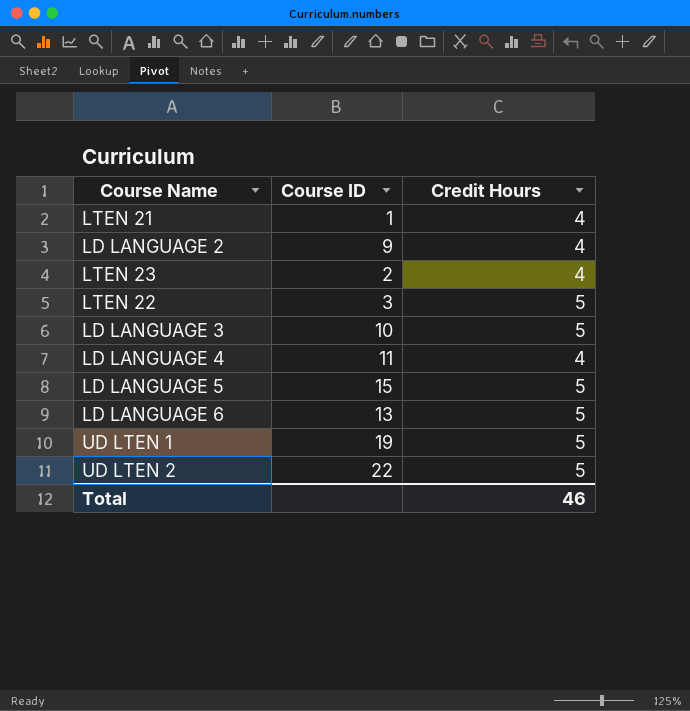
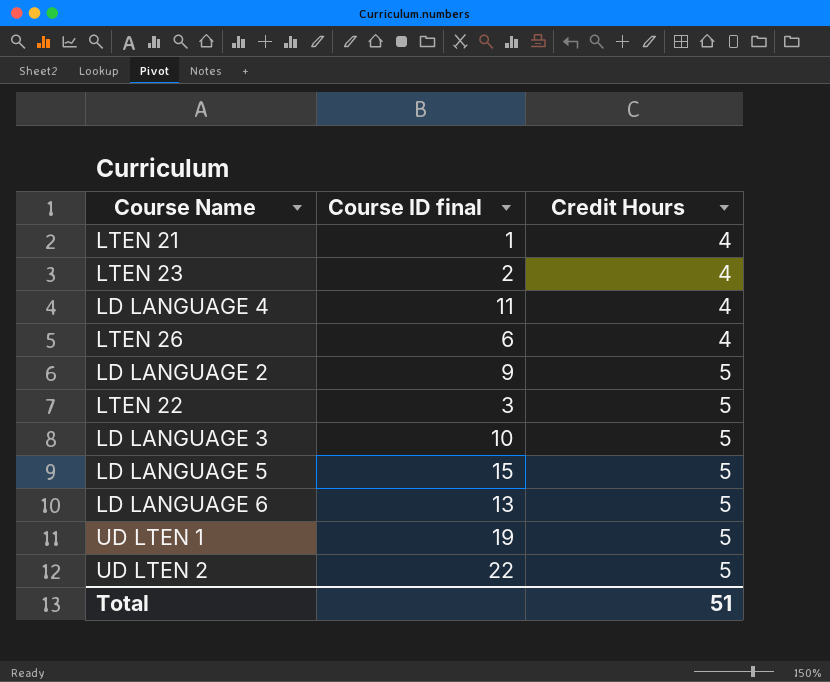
row order: none -> Credit Hours ascending
column name: Course ID -> Course ID final
row LTEN 26: none -> 6 | 4
LD LANGUAGE 2 | Credit Hours: 4 -> 5
Total | Credit Hours: 46 -> 51

